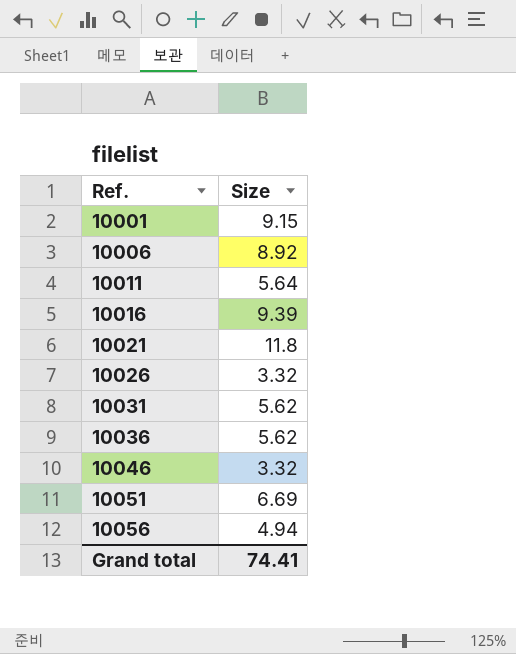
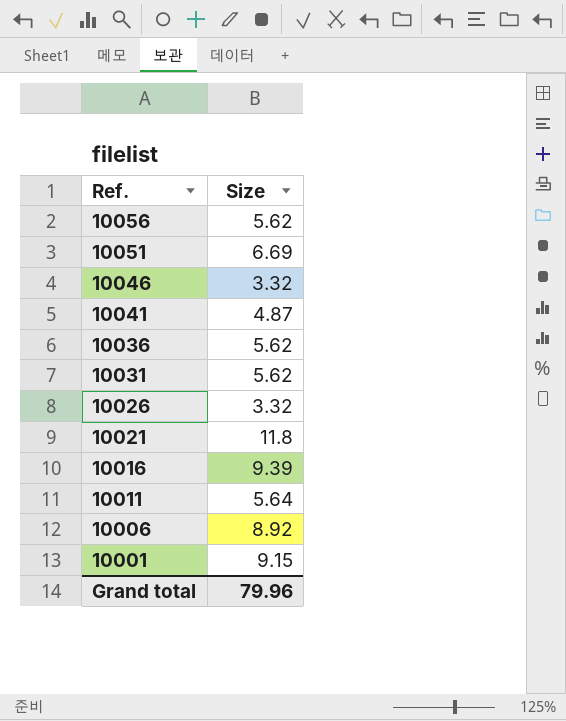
row order: Ref. ascending -> Ref. descending
10056 | Size: 4.94 -> 5.62
row 10041: none -> 4.87
Grand total | Size: 74.41 -> 79.96

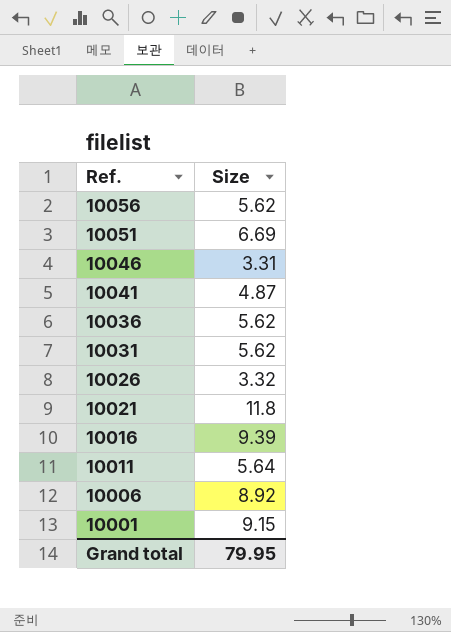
10046 | Size: 3.32 -> 3.31
Grand total | Size: 79.96 -> 79.95

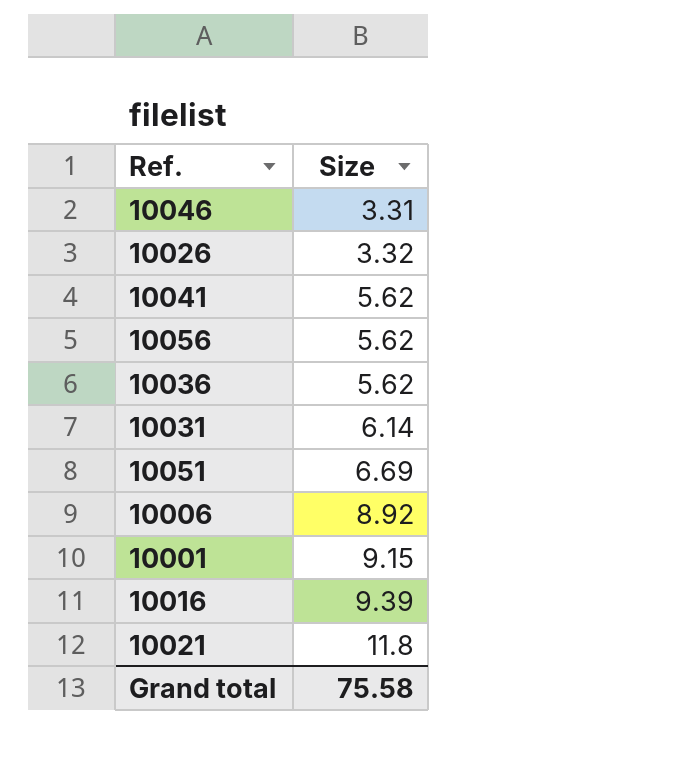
row order: Ref. descending -> Size ascending
row 10011: 5.64 -> none
10041 | Size: 4.87 -> 5.62
10031 | Size: 5.62 -> 6.14
Grand total | Size: 79.95 -> 75.58

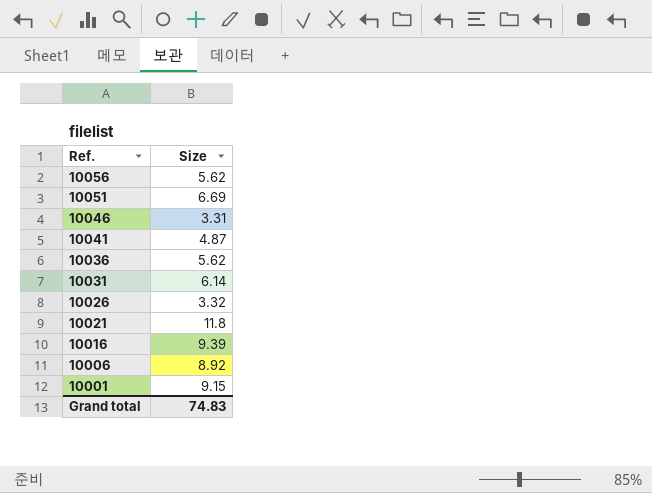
row order: Size ascending -> Ref. descending
10041 | Size: 5.62 -> 4.87
Grand total | Size: 75.58 -> 74.83

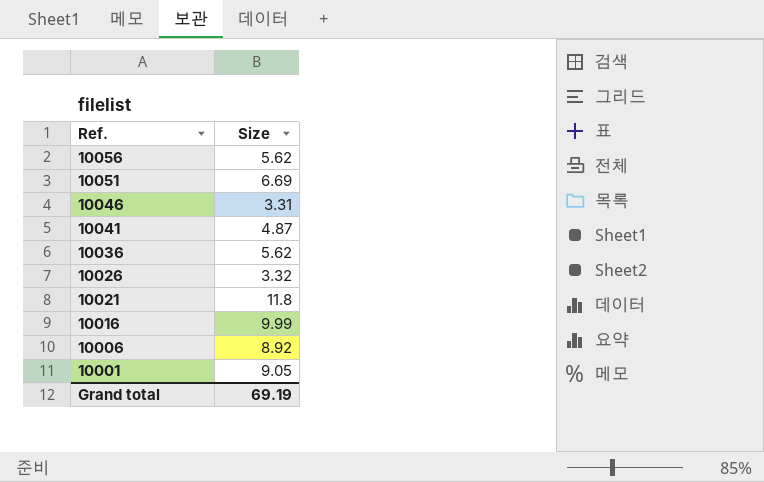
row 10031: 6.14 -> none
10016 | Size: 9.39 -> 9.99
10001 | Size: 9.15 -> 9.05
Grand total | Size: 74.83 -> 69.19

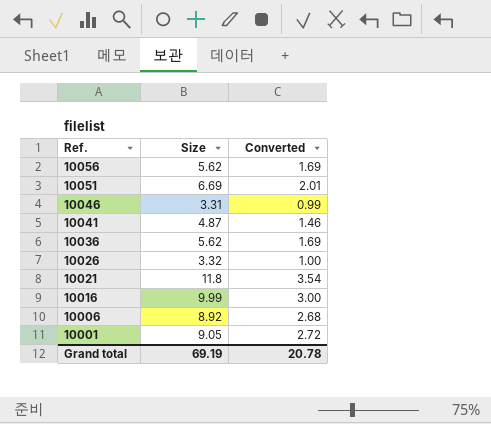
column Converted | formula: none -> [Size] * 0.3

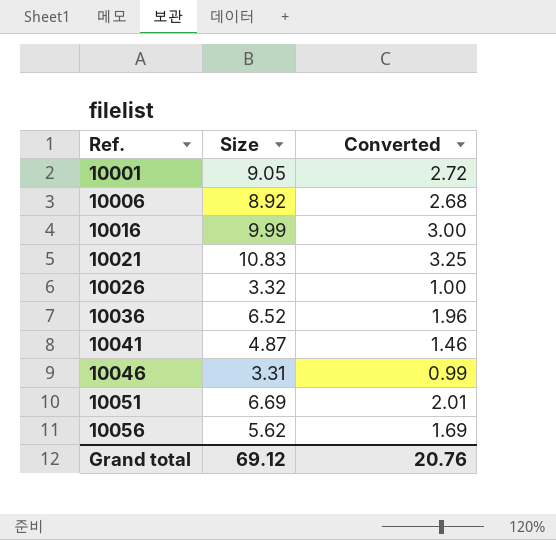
row order: Ref. descending -> Ref. ascending
10021 | Size: 11.8 -> 10.83
10021 | Converted: 3.54 -> 3.25
10036 | Size: 5.62 -> 6.52
10036 | Converted: 1.69 -> 1.96
Grand total | Size: 69.19 -> 69.12
Grand total | Converted: 20.78 -> 20.76

